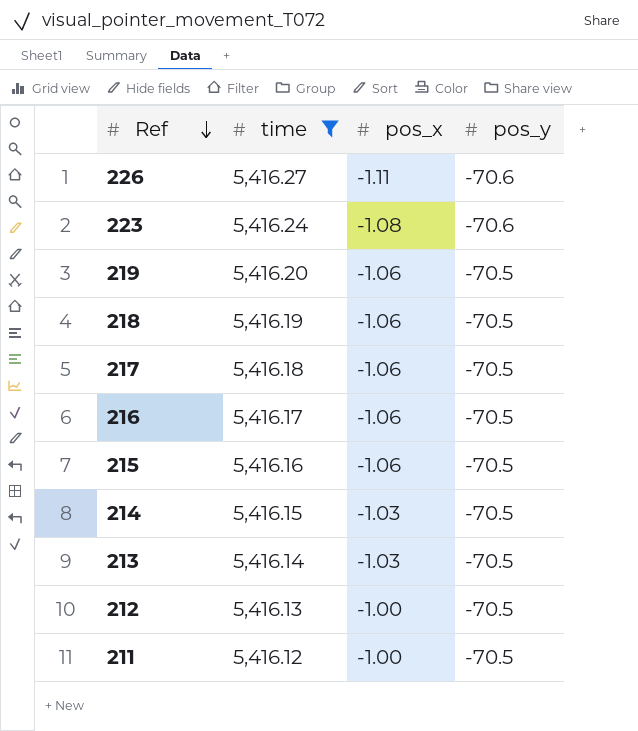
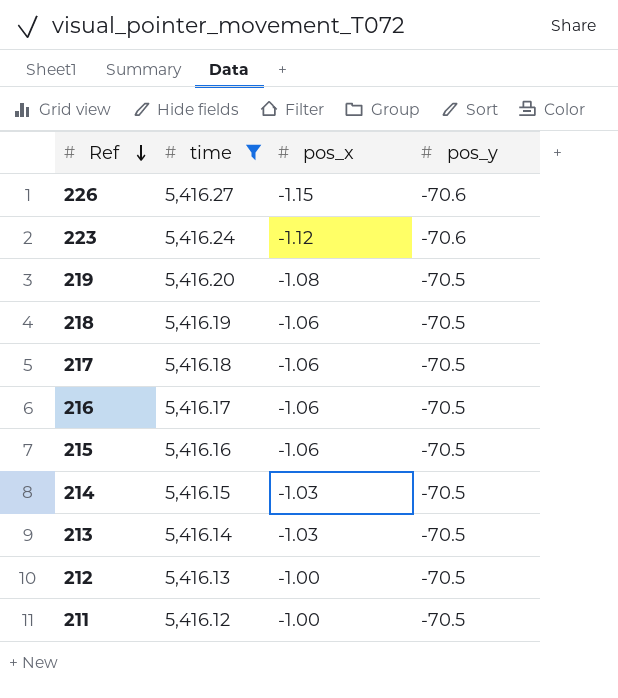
226 | pos_x: -1.11 -> -1.15
223 | pos_x: -1.08 -> -1.12
219 | pos_x: -1.06 -> -1.08

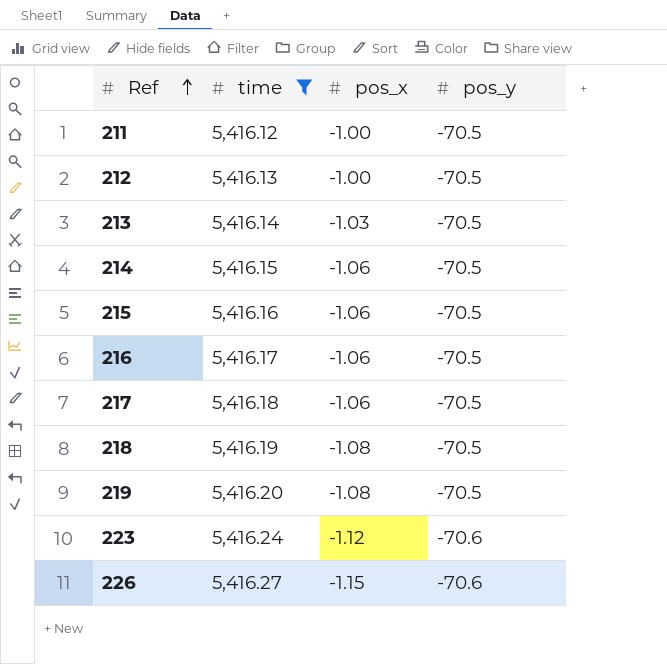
row order: Ref descending -> Ref ascending
214 | pos_x: -1.03 -> -1.06
218 | pos_x: -1.06 -> -1.08

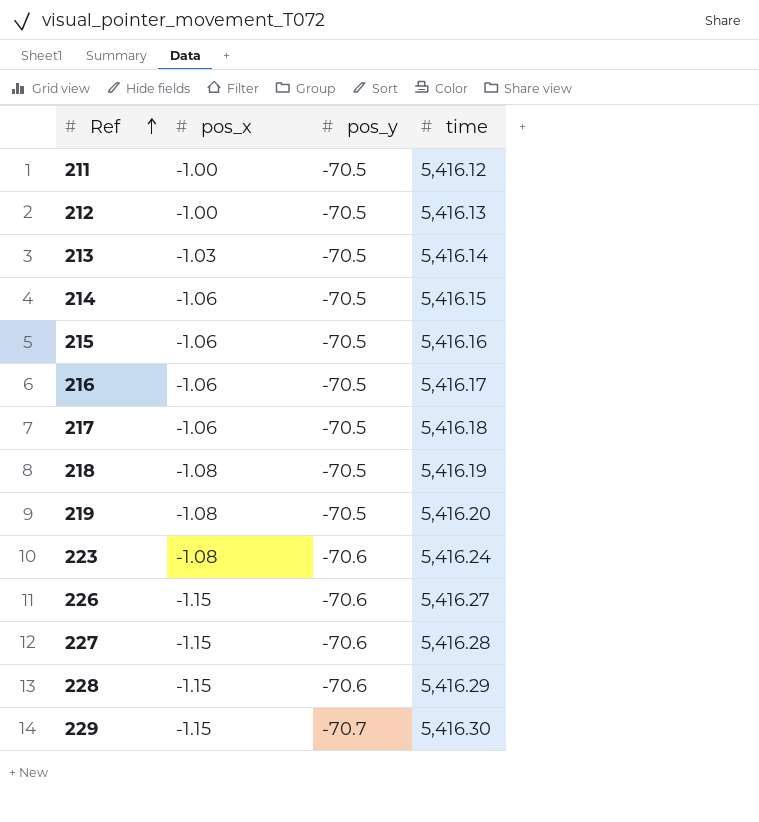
filter: time <= 5,416.27 -> none
column time | position: 2 -> 4
223 | pos_x: -1.12 -> -1.08

